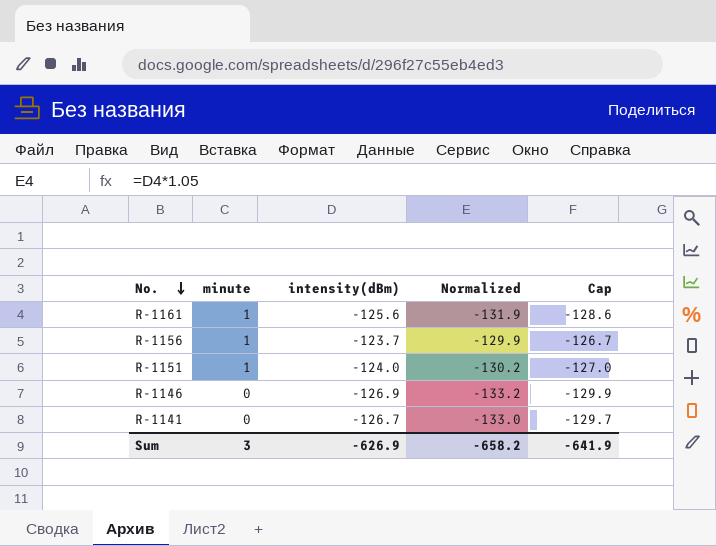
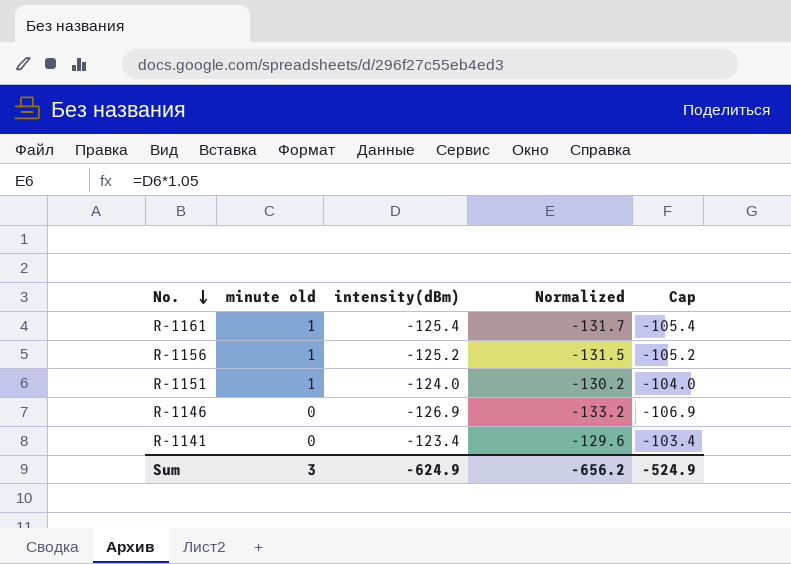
column name: minute -> minute old
column Cap | formula: [intensity(dBm)] - 3 -> [intensity(dBm)] + 20
R-1161 | intensity(dBm): -125.6 -> -125.4
R-1161 | Normalized: -131.9 -> -131.7
R-1156 | intensity(dBm): -123.7 -> -125.2
R-1156 | Normalized: -129.9 -> -131.5
R-1141 | intensity(dBm): -126.7 -> -123.4
R-1141 | Normalized: -133.0 -> -129.6
Sum | intensity(dBm): -626.9 -> -624.9
Sum | Normalized: -658.2 -> -656.2
Sum | Cap: -641.9 -> -524.9

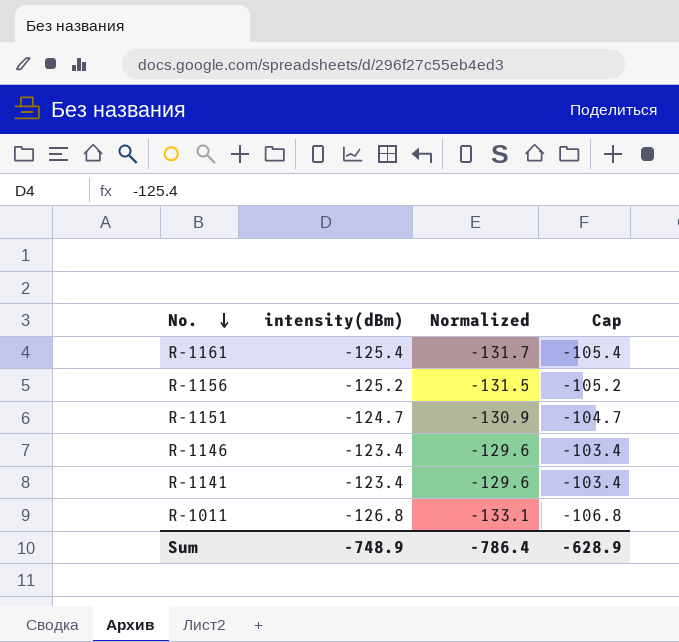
column minute old | position: 2 -> none
R-1151 | intensity(dBm): -124.0 -> -124.7
R-1151 | Normalized: -130.2 -> -130.9
R-1151 | Cap: -104.0 -> -104.7
R-1146 | intensity(dBm): -126.9 -> -123.4
R-1146 | Normalized: -133.2 -> -129.6
R-1146 | Cap: -106.9 -> -103.4
row R-1011: none -> -126.8 | -133.1 | -106.8
Sum | intensity(dBm): -624.9 -> -748.9
Sum | Normalized: -656.2 -> -786.4
Sum | Cap: -524.9 -> -628.9

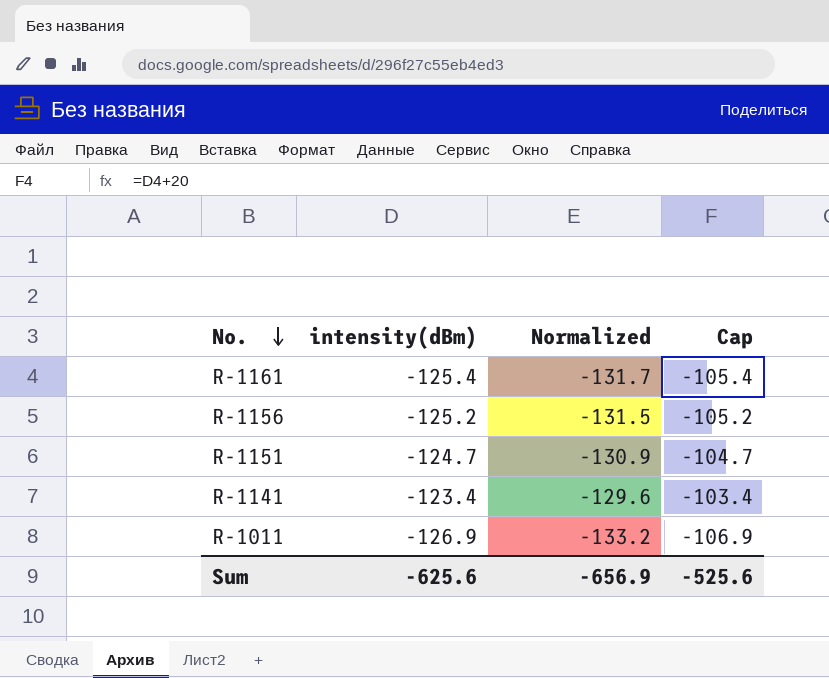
row R-1146: -123.4 | -129.6 | -103.4 -> none
R-1011 | intensity(dBm): -126.8 -> -126.9
R-1011 | Normalized: -133.1 -> -133.2
R-1011 | Cap: -106.8 -> -106.9
Sum | intensity(dBm): -748.9 -> -625.6
Sum | Normalized: -786.4 -> -656.9
Sum | Cap: -628.9 -> -525.6

